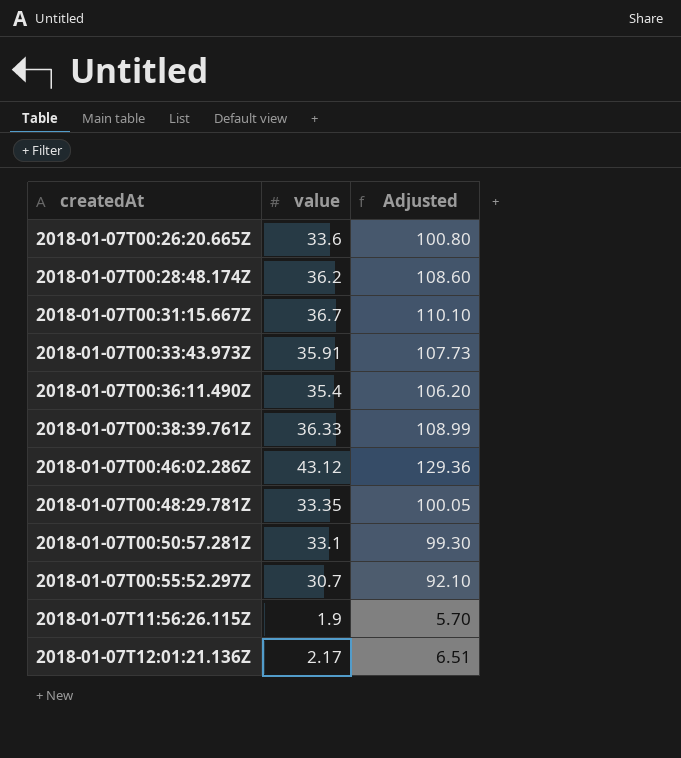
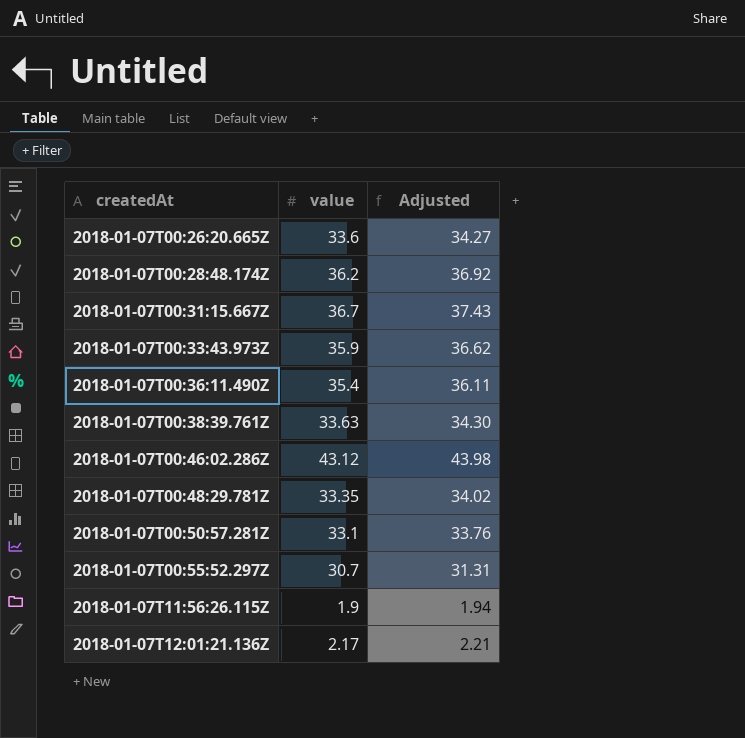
column Adjusted | formula: [value] * 3 -> [value] * 1.02
2018-01-07T00:33:43.973Z | value: 35.91 -> 35.9
2018-01-07T00:38:39.761Z | value: 36.33 -> 33.63

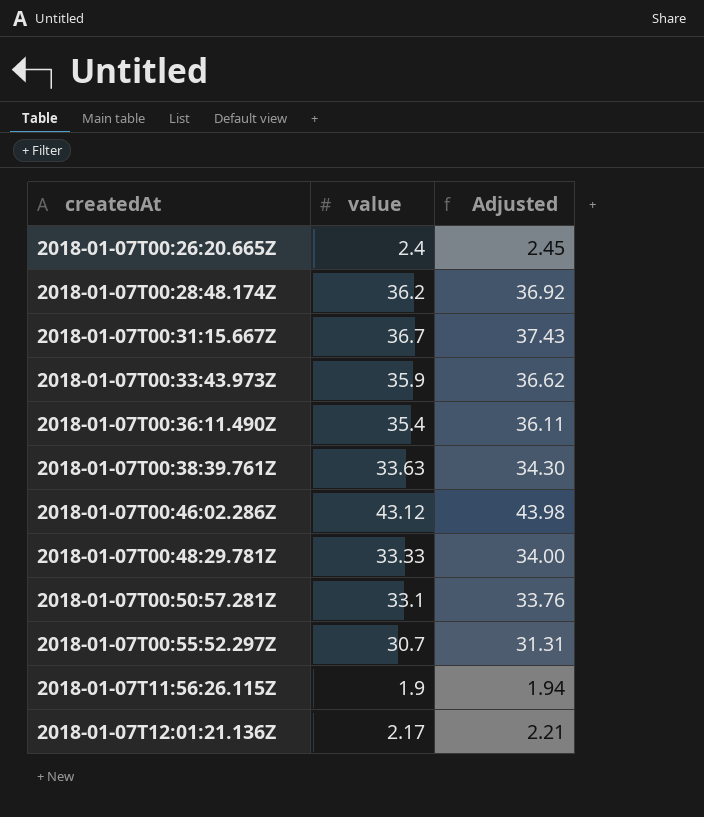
2018-01-07T00:26:20.665Z | value: 33.6 -> 2.4
2018-01-07T00:26:20.665Z | Adjusted: 34.27 -> 2.45
2018-01-07T00:48:29.781Z | value: 33.35 -> 33.33
2018-01-07T00:48:29.781Z | Adjusted: 34.02 -> 34.00

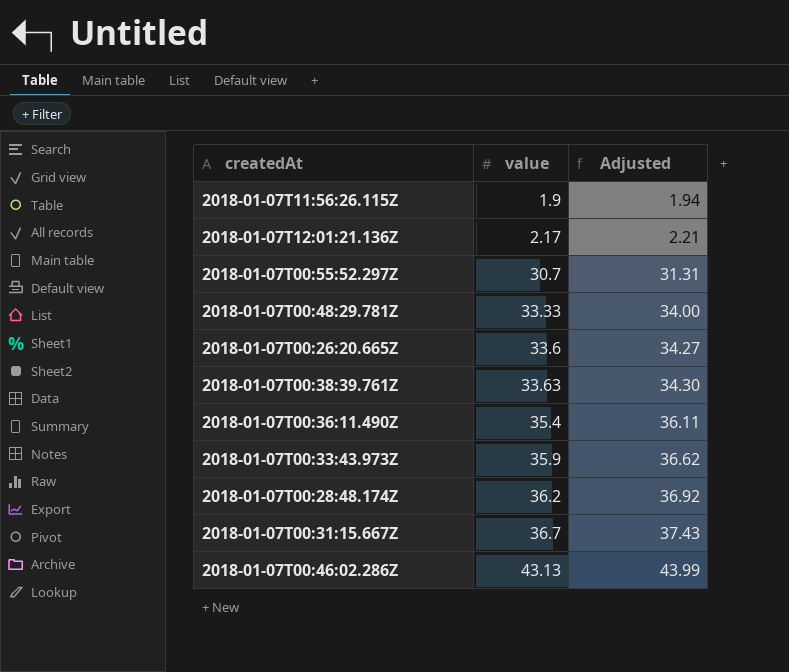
row order: createdAt ascending -> value ascending
row 2018-01-07T00:50:57.281Z: 33.1 | 33.76 -> none
2018-01-07T00:26:20.665Z | value: 2.4 -> 33.6
2018-01-07T00:26:20.665Z | Adjusted: 2.45 -> 34.27
2018-01-07T00:46:02.286Z | value: 43.12 -> 43.13
2018-01-07T00:46:02.286Z | Adjusted: 43.98 -> 43.99

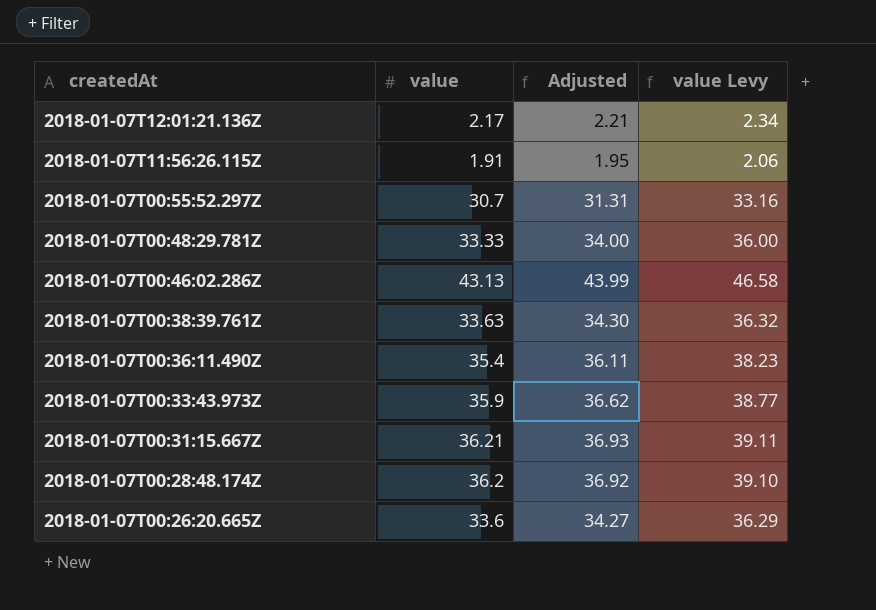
row order: value ascending -> createdAt descending
column value Levy | formula: none -> [value] * 1.08
2018-01-07T11:56:26.115Z | value: 1.9 -> 1.91
2018-01-07T11:56:26.115Z | Adjusted: 1.94 -> 1.95
2018-01-07T00:31:15.667Z | value: 36.7 -> 36.21
2018-01-07T00:31:15.667Z | Adjusted: 37.43 -> 36.93

